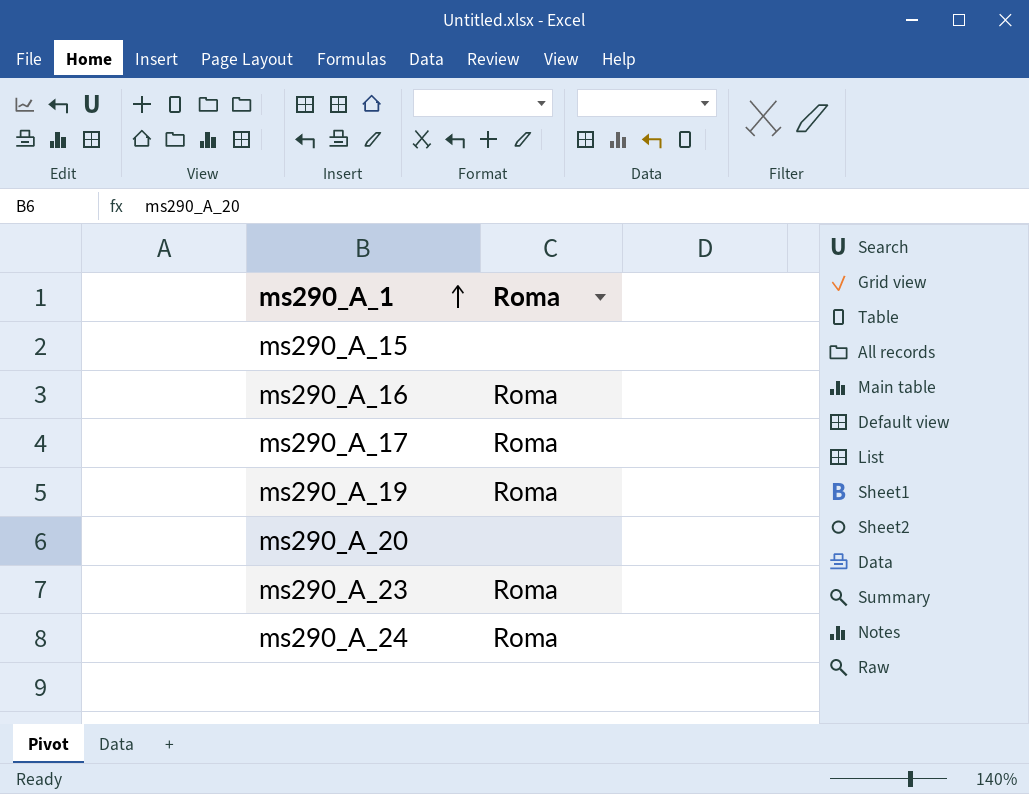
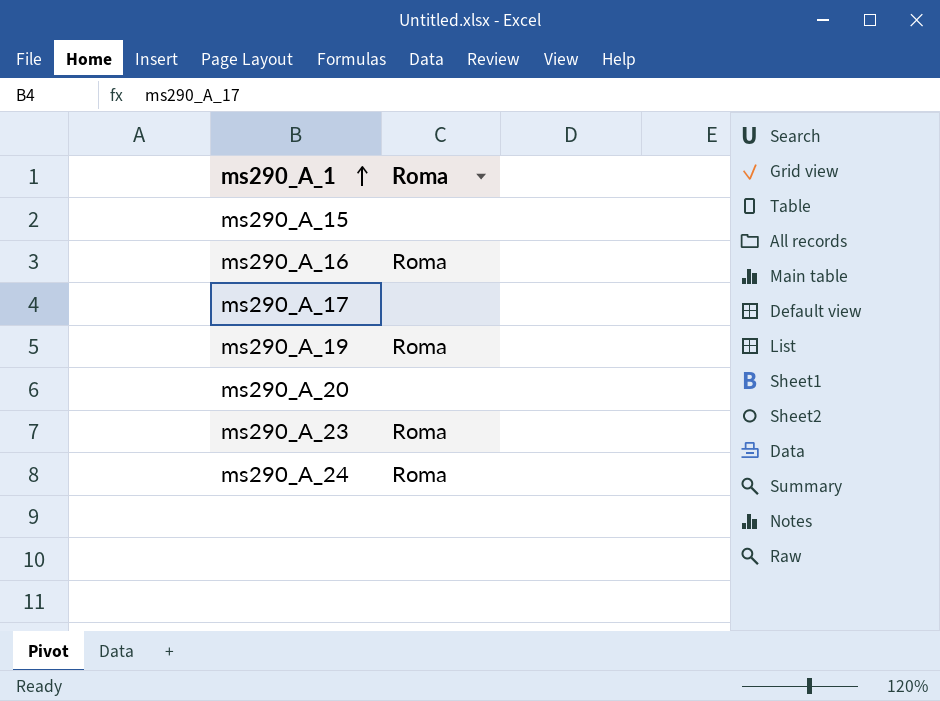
ms290_A_17 | Roma: Roma -> none

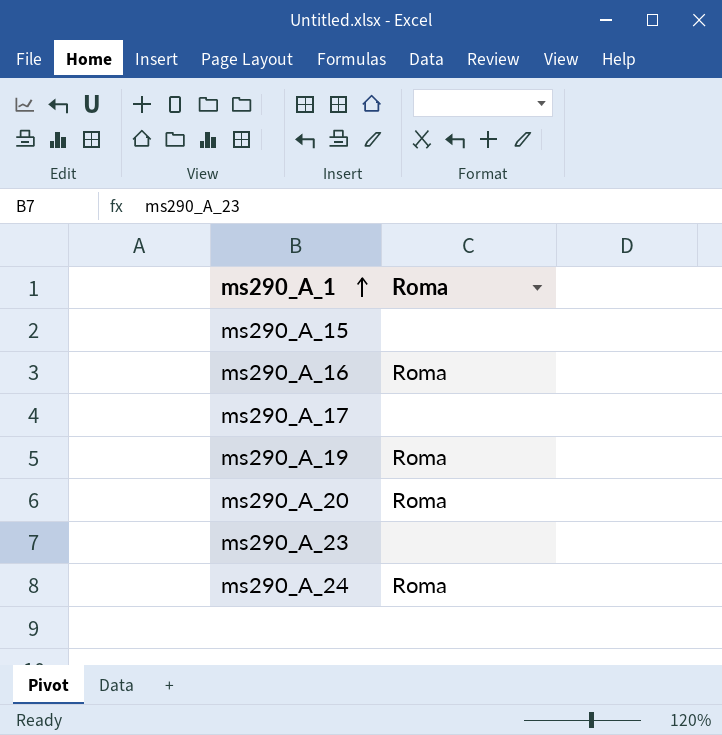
ms290_A_20 | Roma: none -> Roma
ms290_A_23 | Roma: Roma -> none

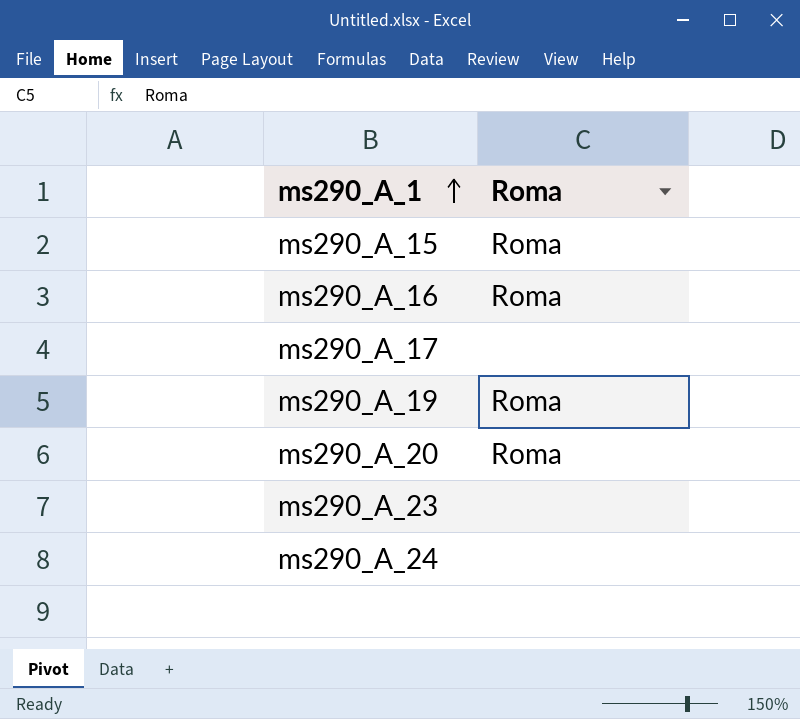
ms290_A_15 | Roma: none -> Roma
ms290_A_24 | Roma: Roma -> none

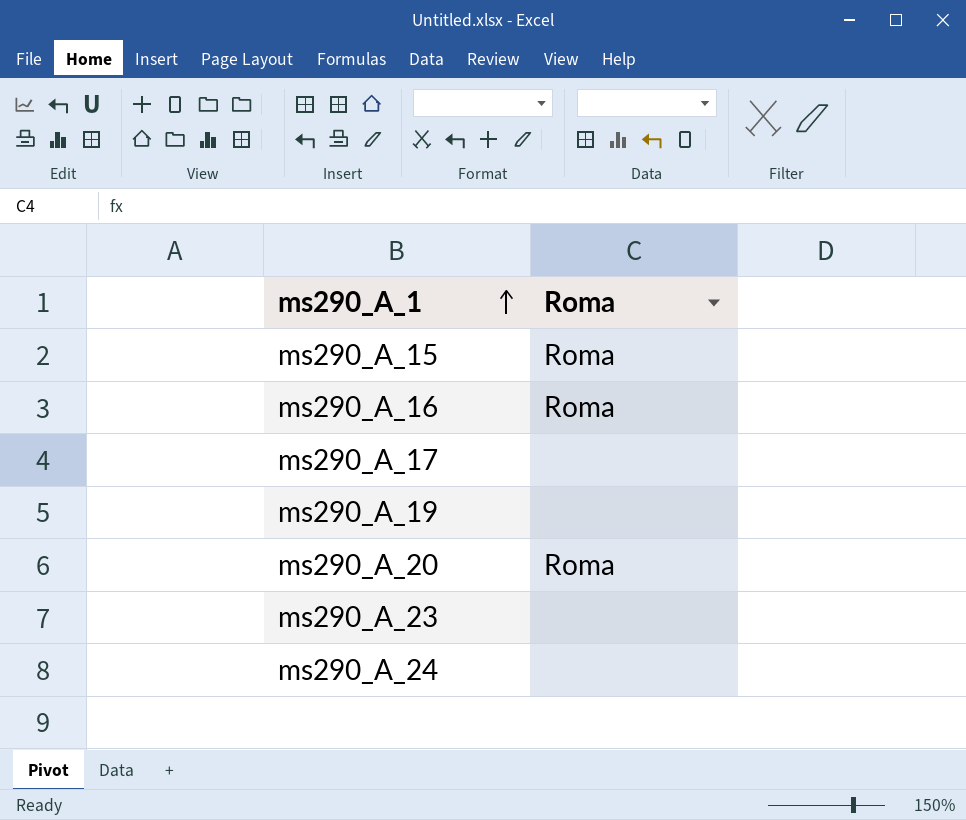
ms290_A_19 | Roma: Roma -> none

